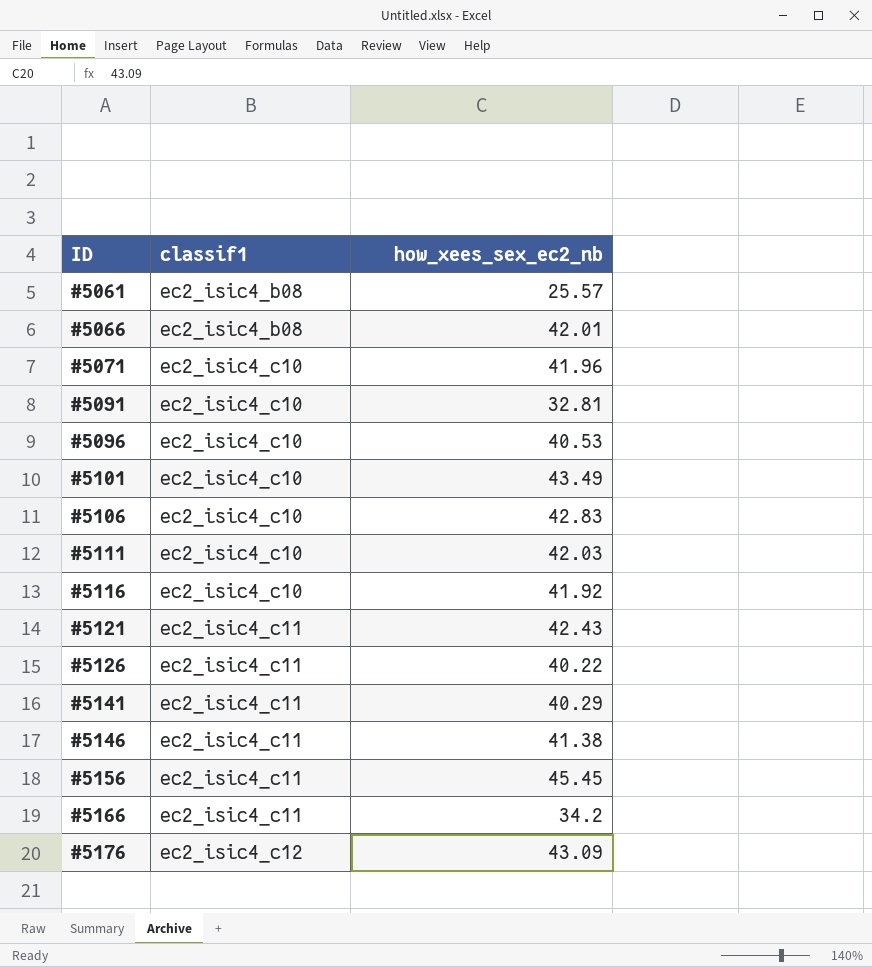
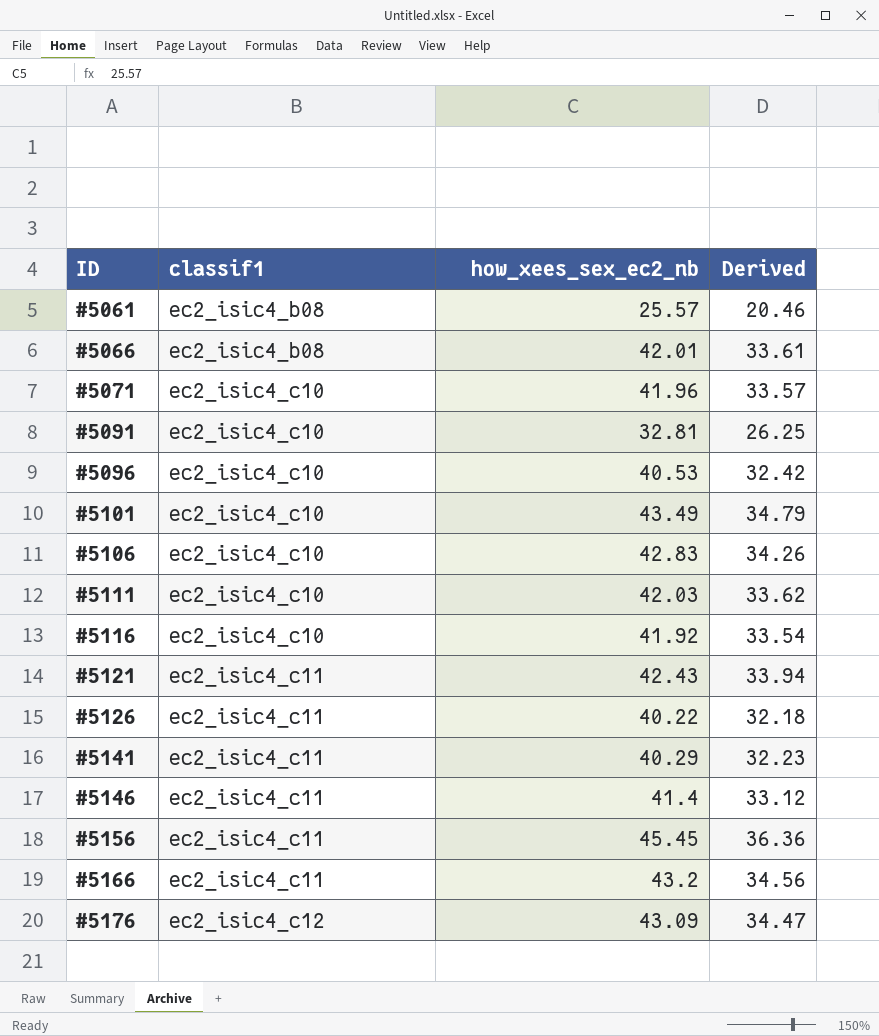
column Derived | formula: none -> [how_xees_sex_ec2_nb] * 0.8
#5146 | how_xees_sex_ec2_nb: 41.38 -> 41.4
#5166 | how_xees_sex_ec2_nb: 34.2 -> 43.2

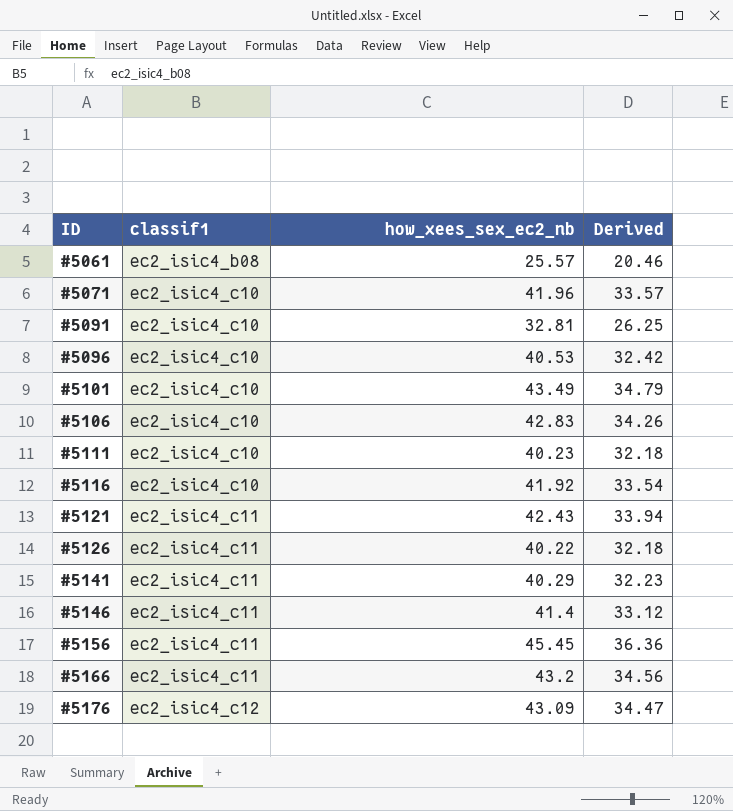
row #5066: ec2_isic4_b08 | 42.01 | 33.61 -> none
#5111 | how_xees_sex_ec2_nb: 42.03 -> 40.23
#5111 | Derived: 33.62 -> 32.18

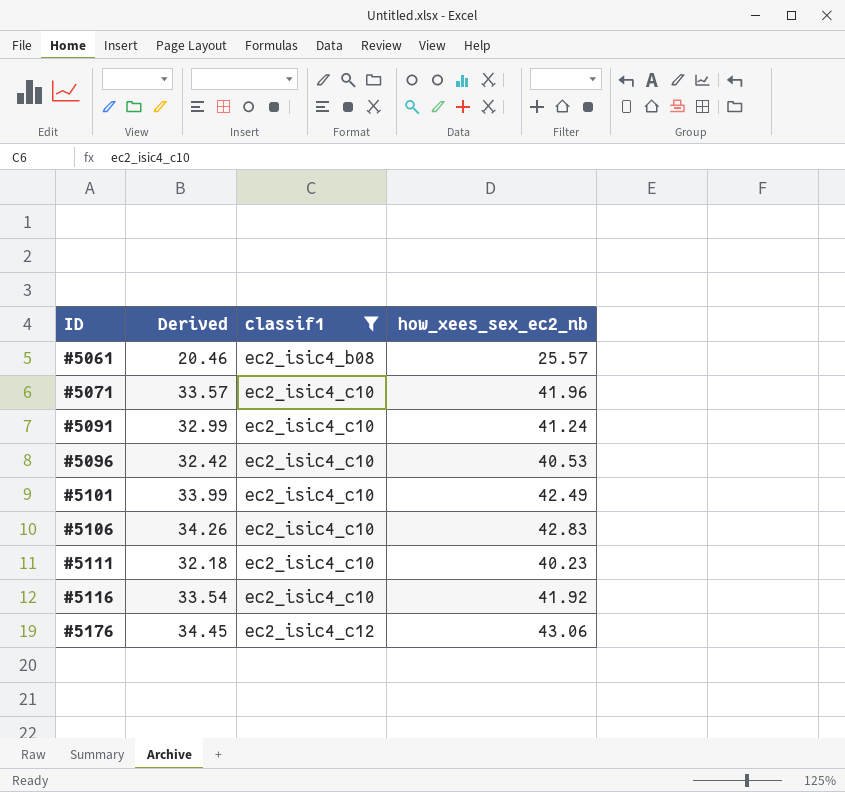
filter: none -> classif1 != ec2_isic4_c11
column Derived | position: 4 -> 2
#5091 | Derived: 26.25 -> 32.99
#5091 | how_xees_sex_ec2_nb: 32.81 -> 41.24
#5101 | Derived: 34.79 -> 33.99
#5101 | how_xees_sex_ec2_nb: 43.49 -> 42.49
#5176 | Derived: 34.47 -> 34.45
#5176 | how_xees_sex_ec2_nb: 43.09 -> 43.06

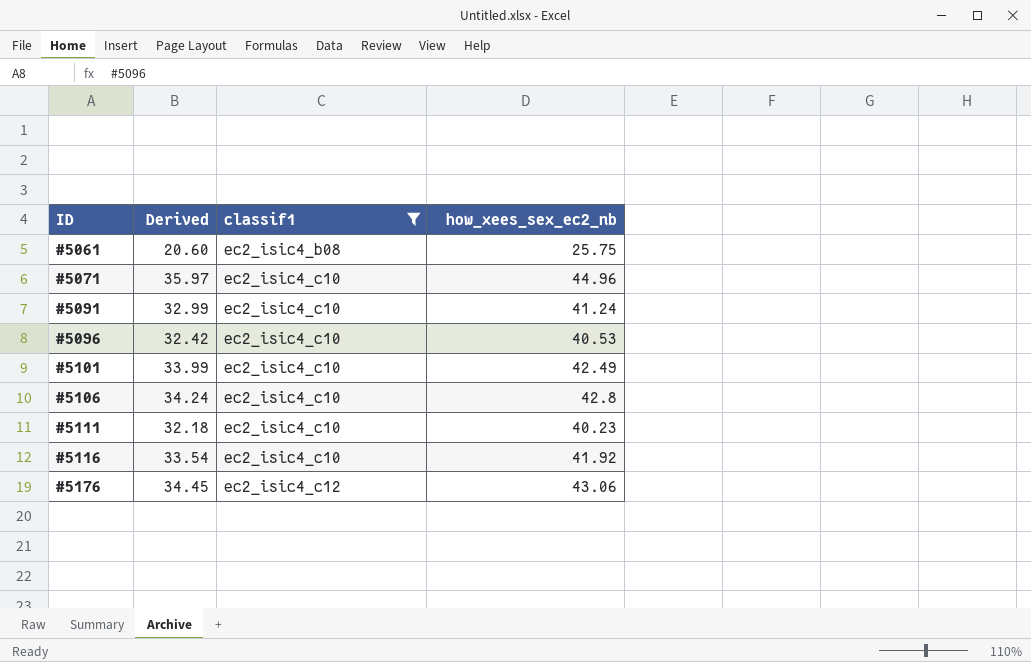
#5061 | Derived: 20.46 -> 20.60
#5061 | how_xees_sex_ec2_nb: 25.57 -> 25.75
#5071 | Derived: 33.57 -> 35.97
#5071 | how_xees_sex_ec2_nb: 41.96 -> 44.96
#5106 | Derived: 34.26 -> 34.24
#5106 | how_xees_sex_ec2_nb: 42.83 -> 42.8

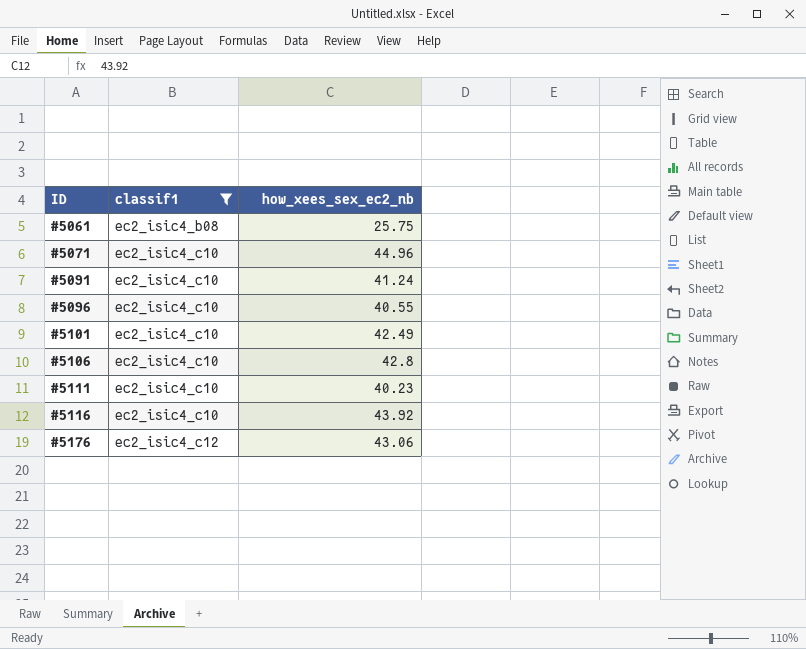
column Derived | formula: [how_xees_sex_ec2_nb] * 0.8 -> none
#5096 | how_xees_sex_ec2_nb: 40.53 -> 40.55
#5116 | how_xees_sex_ec2_nb: 41.92 -> 43.92

